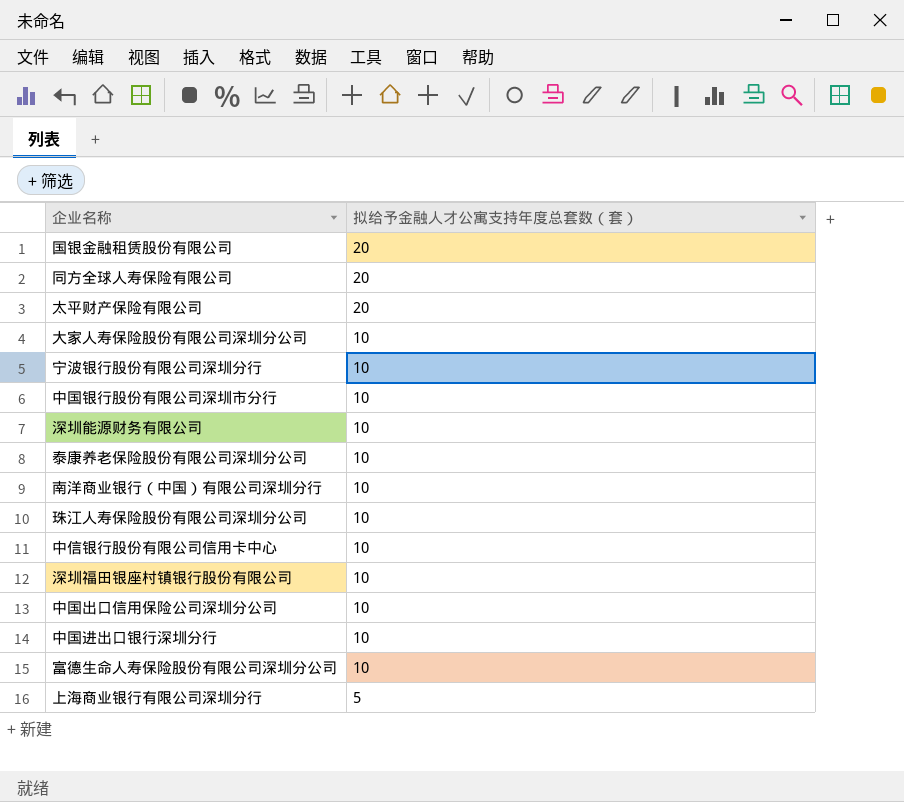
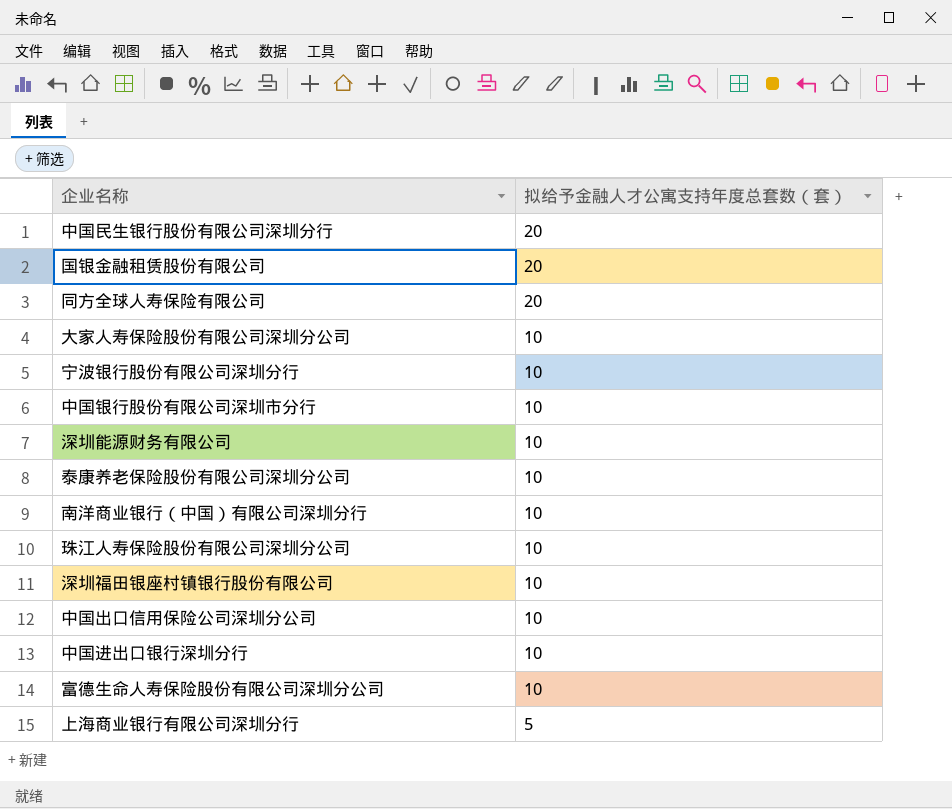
row 太平财产保险有限公司: 20 -> none
row 中信银行股份有限公司信用卡中心: 10 -> none
row 中国民生银行股份有限公司深圳分行: none -> 20

